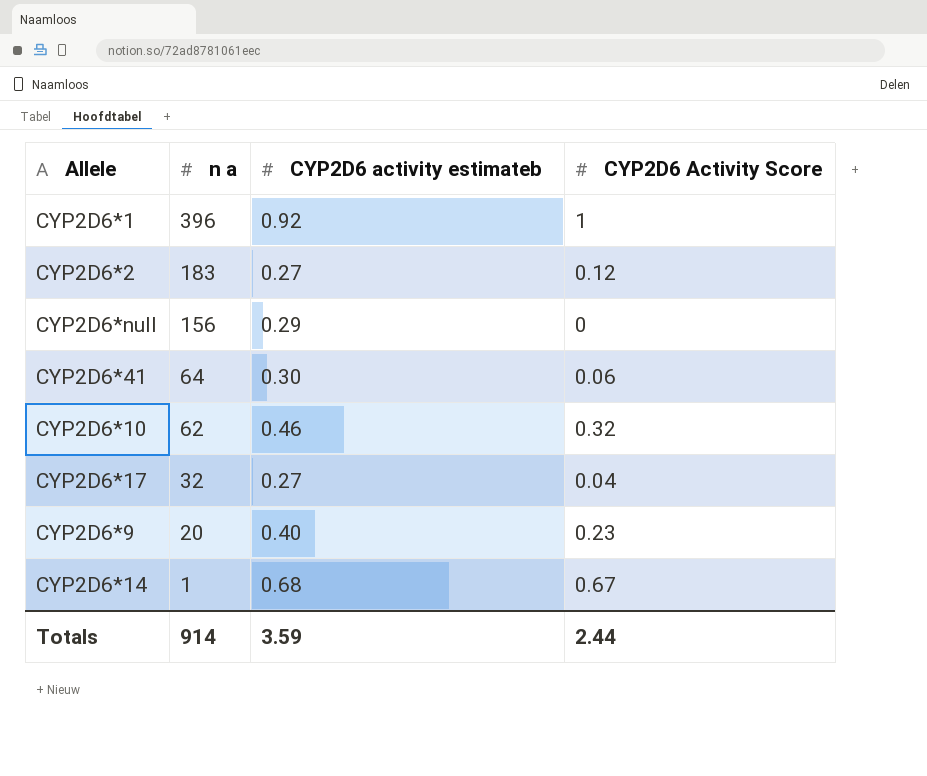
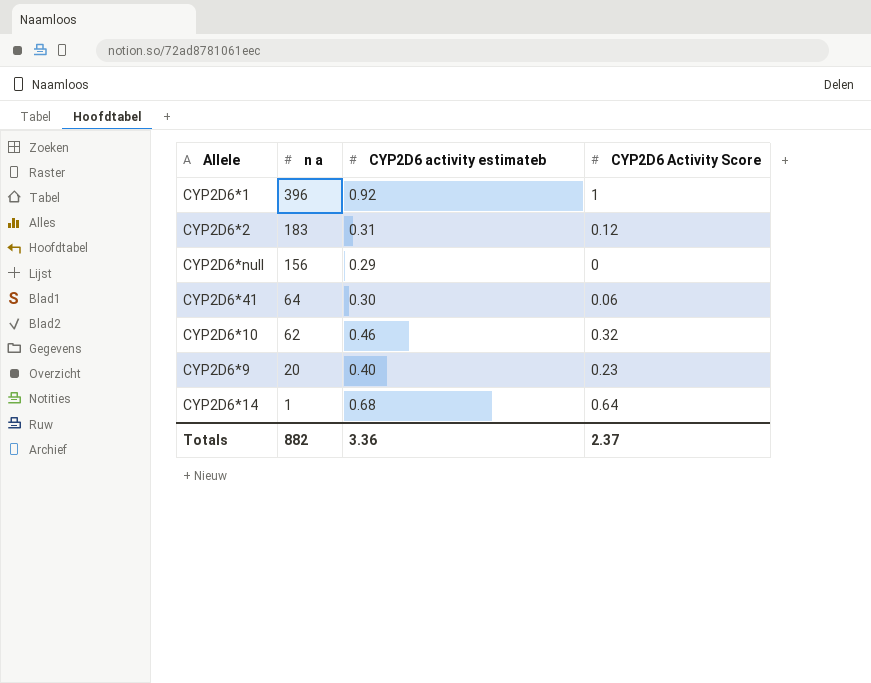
row CYP2D6*17: 32 | 0.27 | 0.04 -> none
CYP2D6*2 | CYP2D6 activity estimateb: 0.27 -> 0.31
CYP2D6*14 | CYP2D6 Activity Score: 0.67 -> 0.64
Totals | n a: 914 -> 882
Totals | CYP2D6 activity estimateb: 3.59 -> 3.36
Totals | CYP2D6 Activity Score: 2.44 -> 2.37

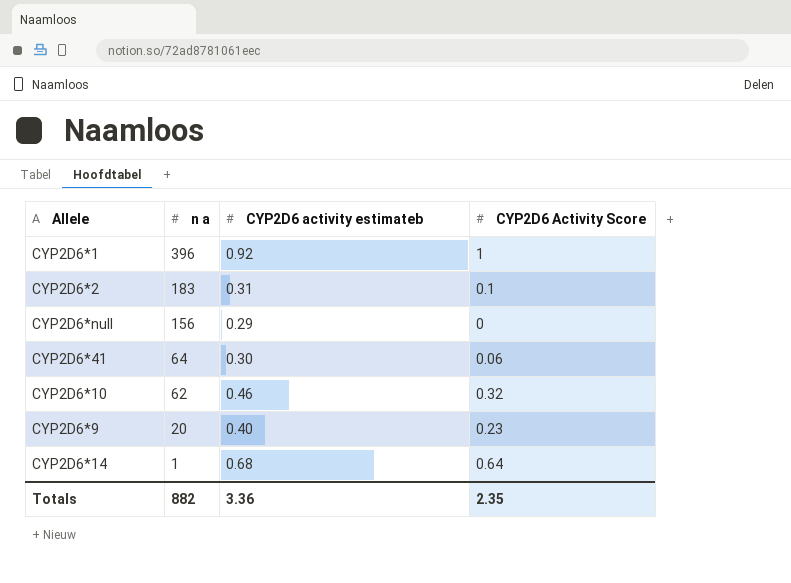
CYP2D6*2 | CYP2D6 Activity Score: 0.12 -> 0.1
Totals | CYP2D6 Activity Score: 2.37 -> 2.35

